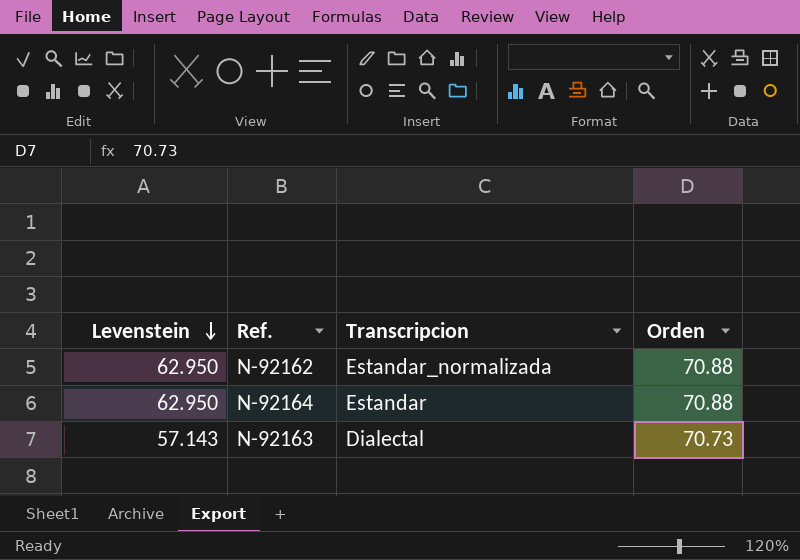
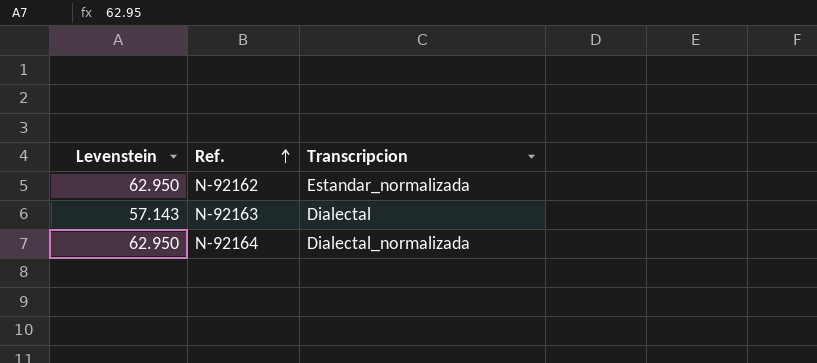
row order: Levenstein descending -> Ref. ascending
column Orden | position: 4 -> none
N-92164 | Transcripcion: Estandar -> Dialectal_normalizada

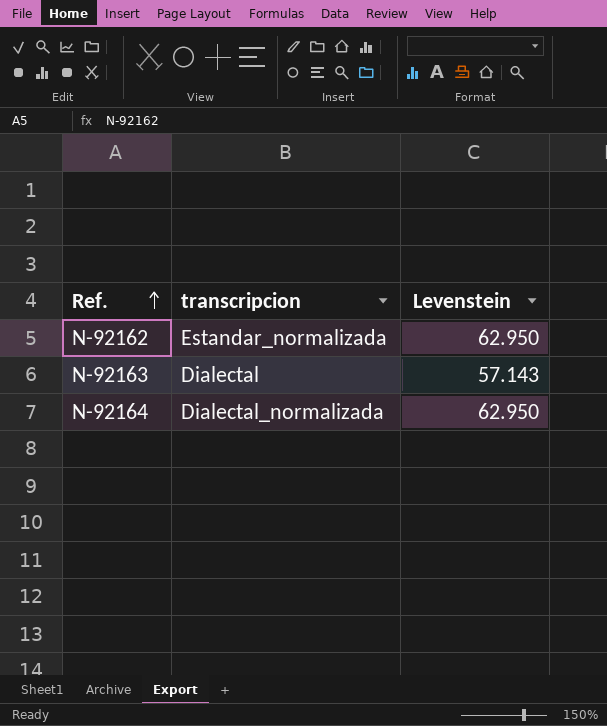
column name: Transcripcion -> transcripcion
column Levenstein | position: 1 -> 3

